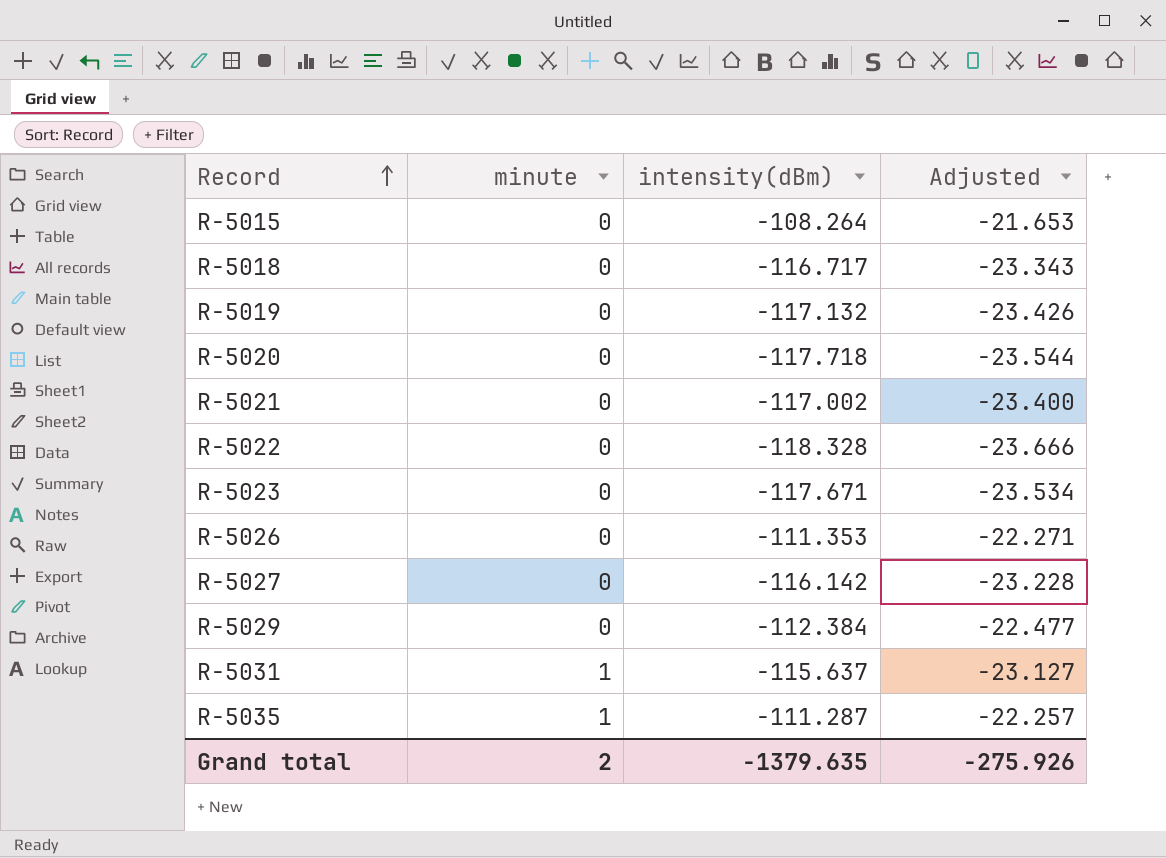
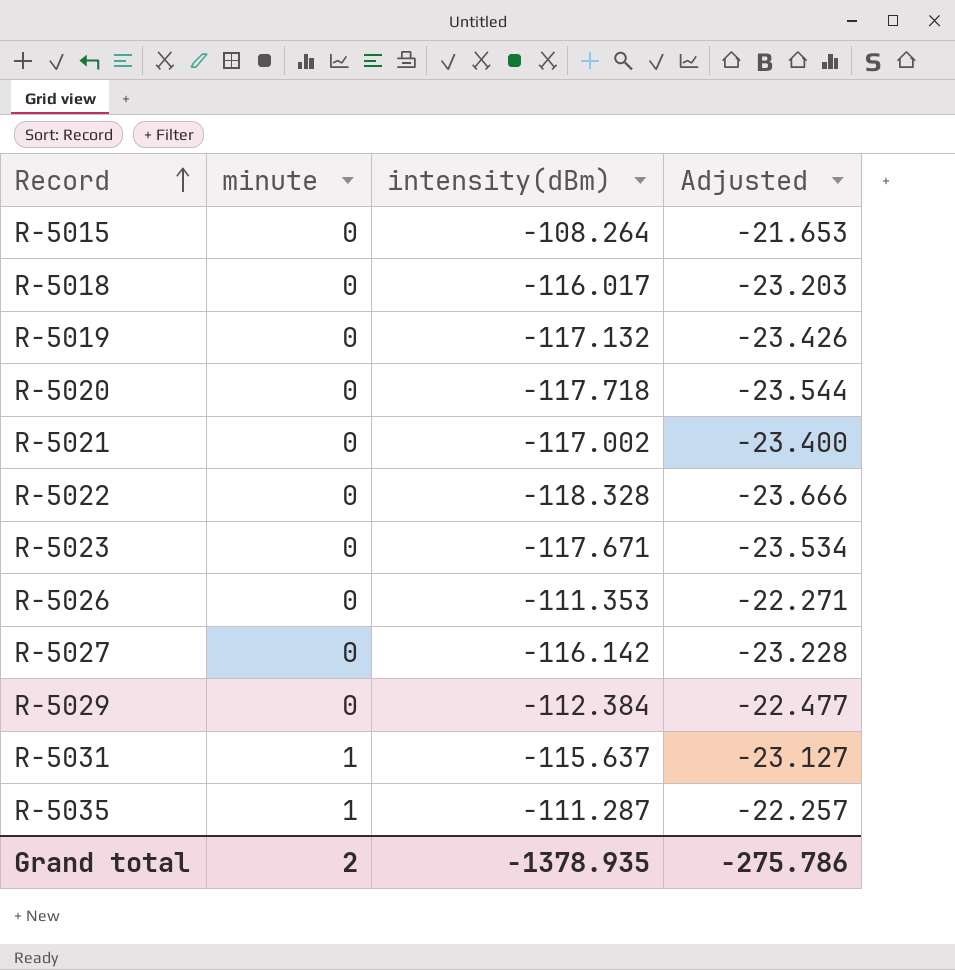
R-5018 | intensity(dBm): -116.717 -> -116.017
R-5018 | Adjusted: -23.343 -> -23.203
Grand total | intensity(dBm): -1379.635 -> -1378.935
Grand total | Adjusted: -275.926 -> -275.786

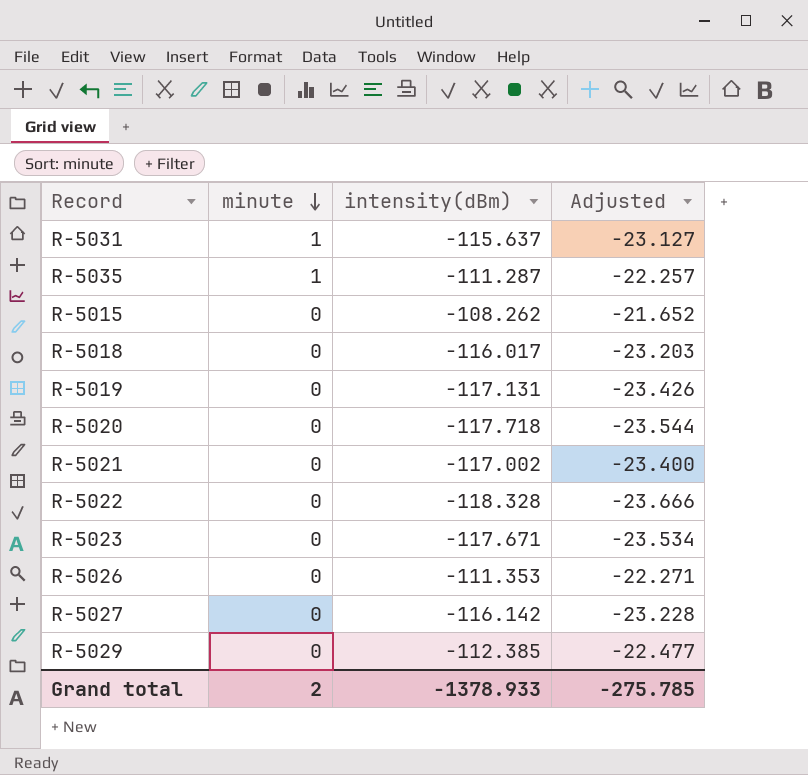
row order: Record ascending -> minute descending
R-5015 | intensity(dBm): -108.264 -> -108.262
R-5015 | Adjusted: -21.653 -> -21.652
R-5019 | intensity(dBm): -117.132 -> -117.131
R-5029 | intensity(dBm): -112.384 -> -112.385
Grand total | intensity(dBm): -1378.935 -> -1378.933
Grand total | Adjusted: -275.786 -> -275.785

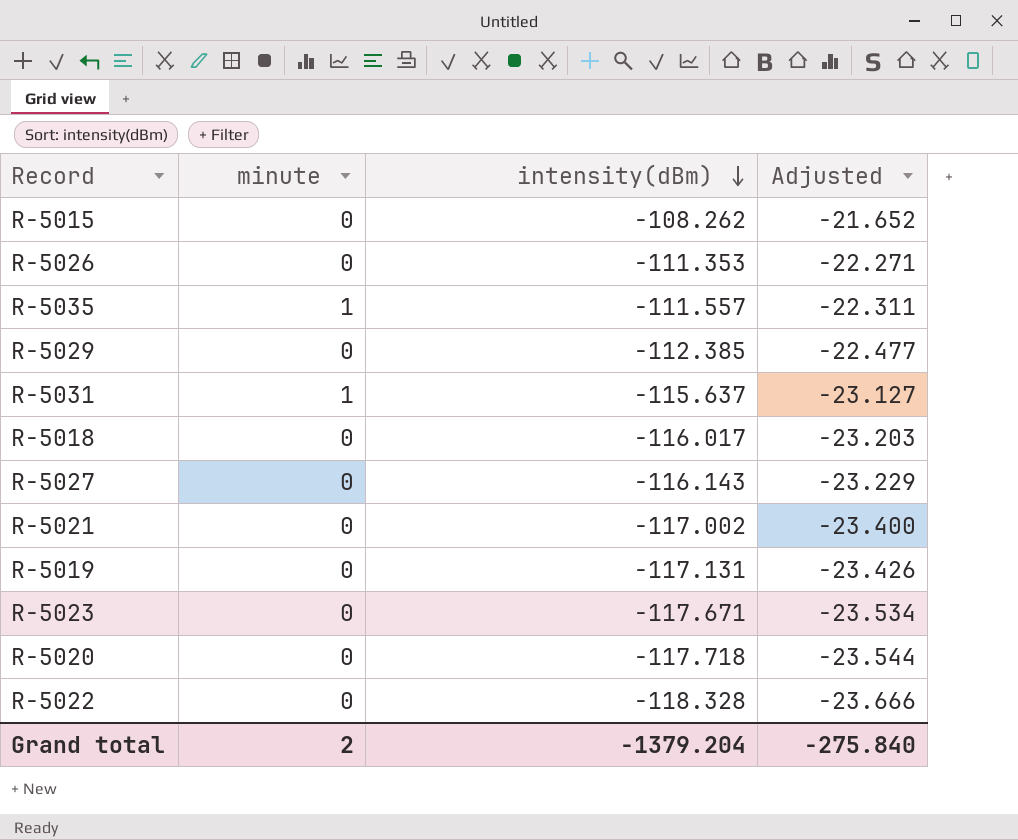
row order: minute descending -> intensity(dBm) descending
R-5035 | intensity(dBm): -111.287 -> -111.557
R-5035 | Adjusted: -22.257 -> -22.311
R-5027 | intensity(dBm): -116.142 -> -116.143
R-5027 | Adjusted: -23.228 -> -23.229
Grand total | intensity(dBm): -1378.933 -> -1379.204
Grand total | Adjusted: -275.785 -> -275.840

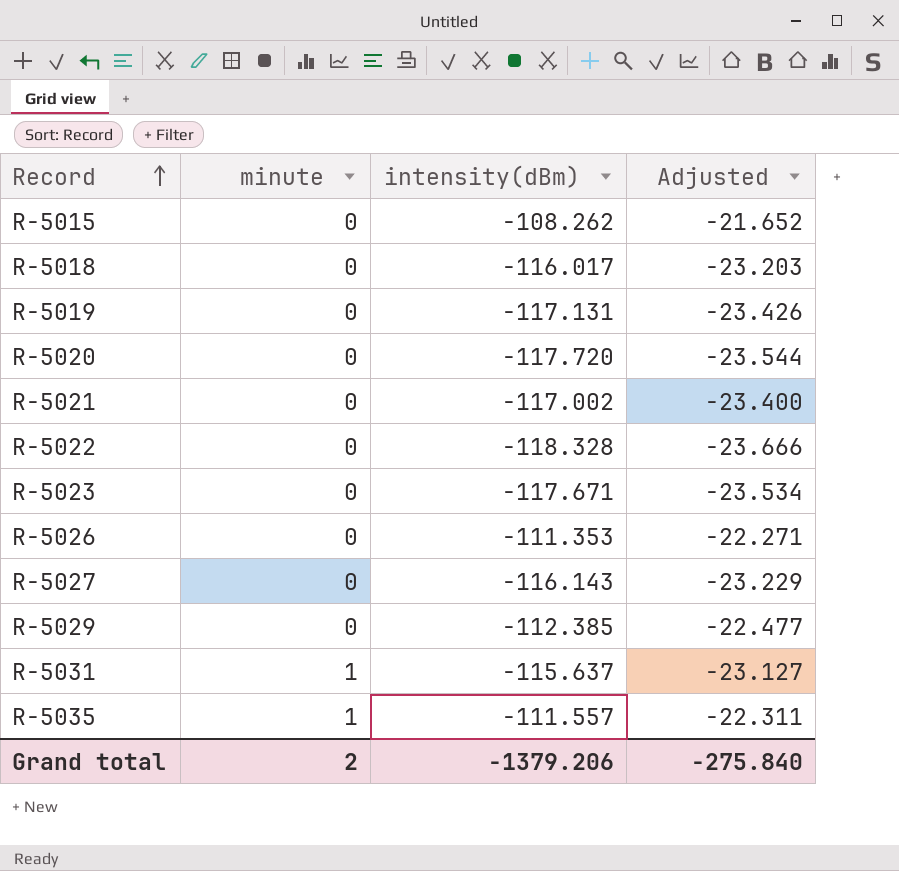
row order: intensity(dBm) descending -> Record ascending
R-5020 | intensity(dBm): -117.718 -> -117.720
Grand total | intensity(dBm): -1379.204 -> -1379.206

